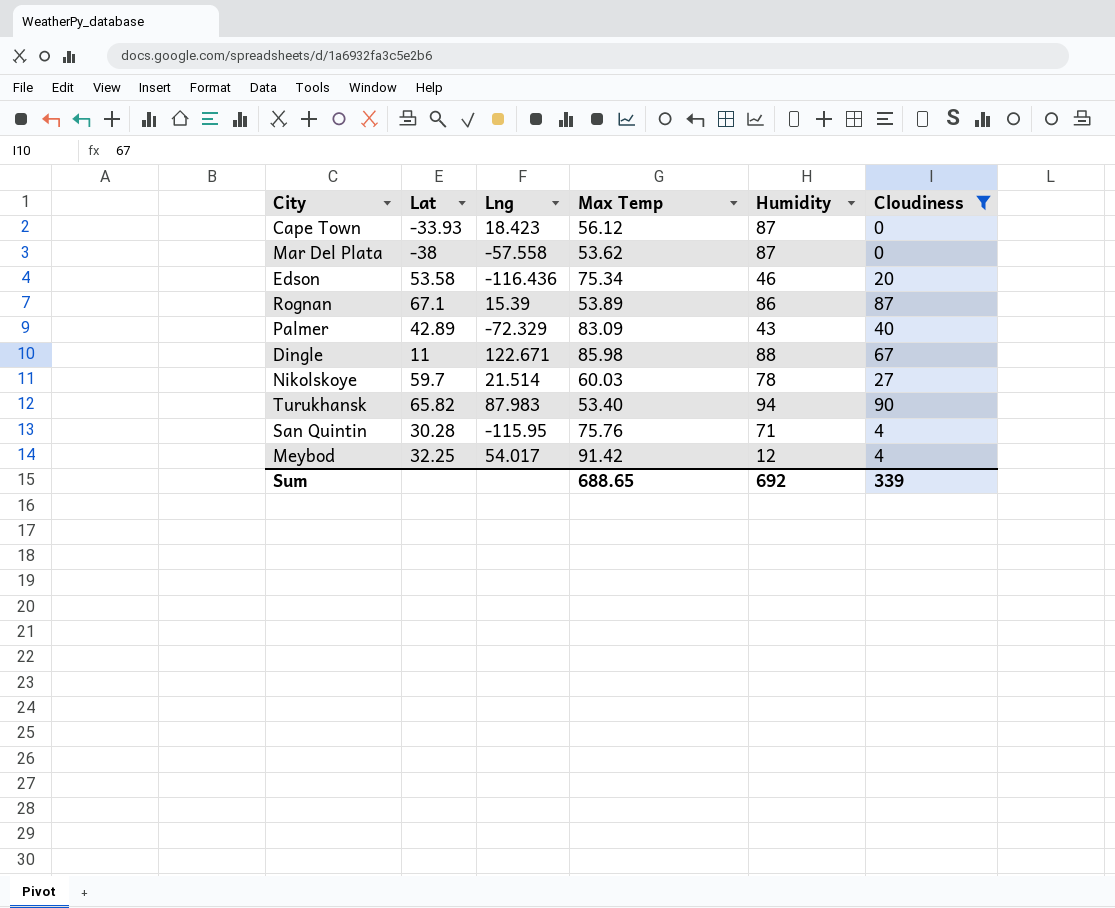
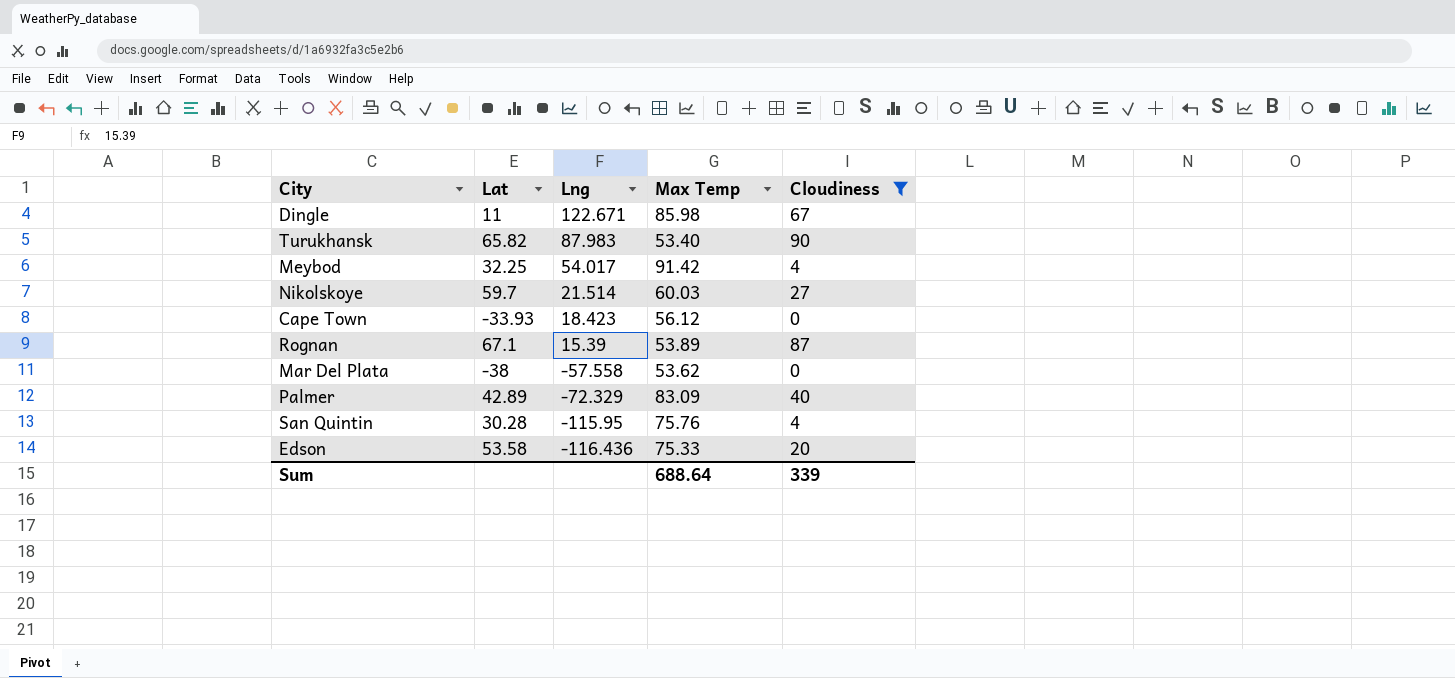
row order: none -> Lng descending
column Humidity | position: 5 -> none
Edson | Max Temp: 75.34 -> 75.33
Sum | Max Temp: 688.65 -> 688.64

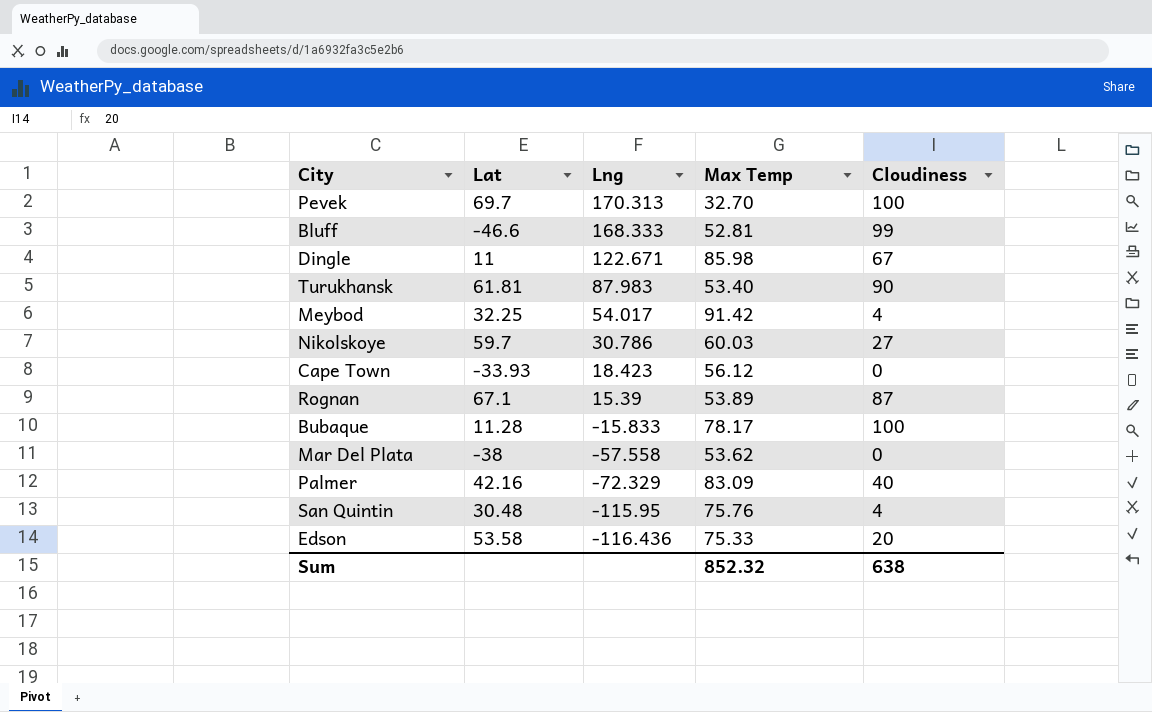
filter: Cloudiness <= 90 -> none
Turukhansk | Lat: 65.82 -> 61.81
Nikolskoye | Lng: 21.514 -> 30.786
Palmer | Lat: 42.89 -> 42.16
San Quintin | Lat: 30.28 -> 30.48
Sum | Max Temp: 688.64 -> 852.32
Sum | Cloudiness: 339 -> 638

